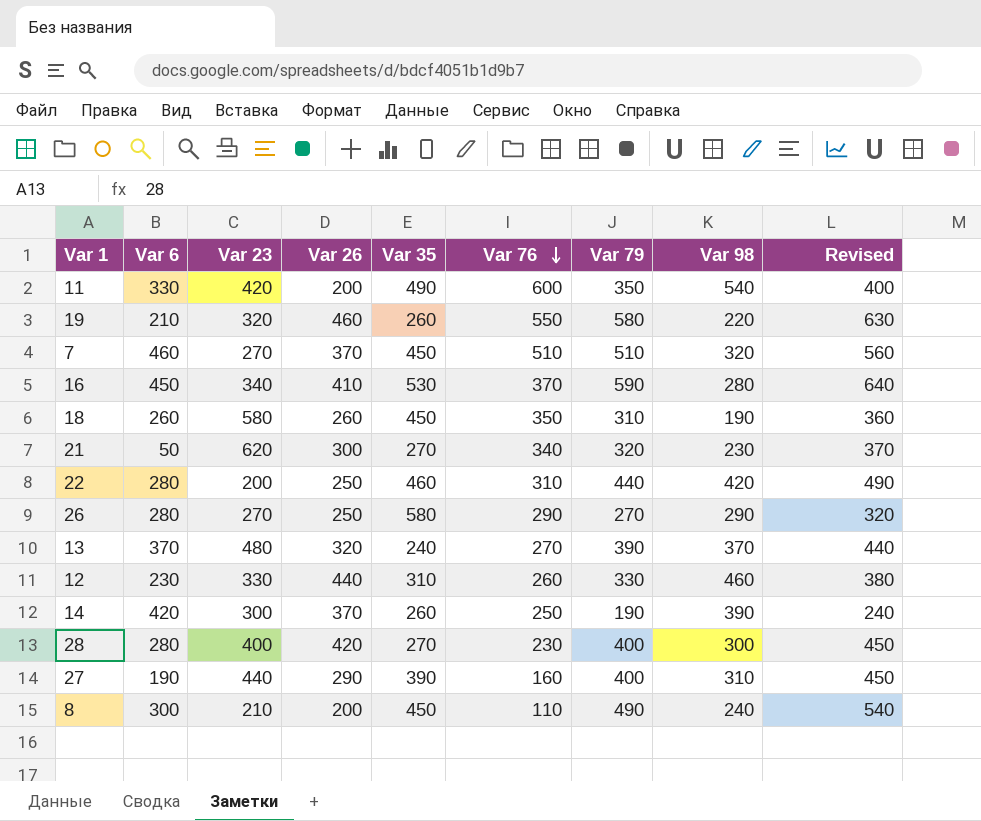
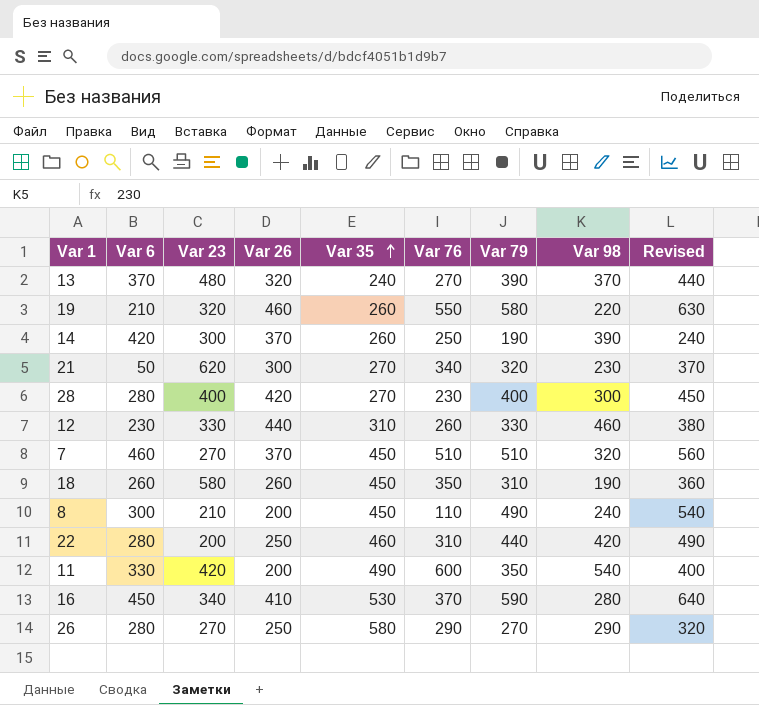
row order: Var 76 descending -> Var 35 ascending
row 27: 190 | 440 | 290 | 390 | 160 | 400 | 310 | 450 -> none

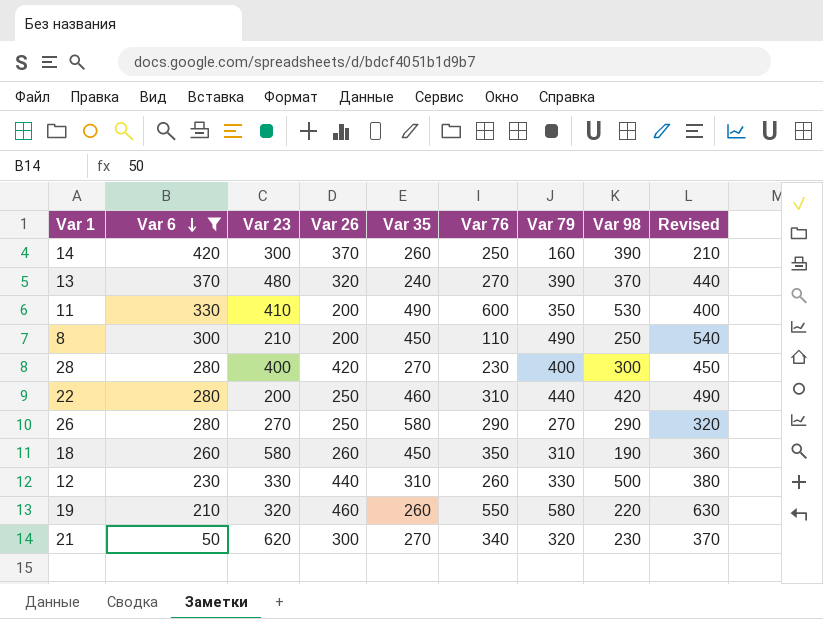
filter: none -> Var 6 <= 420
row order: Var 35 ascending -> Var 6 descending
14 | Var 79: 190 -> 160
14 | Revised: 240 -> 210
11 | Var 23: 420 -> 410
11 | Var 98: 540 -> 530
8 | Var 98: 240 -> 250
12 | Var 98: 460 -> 500

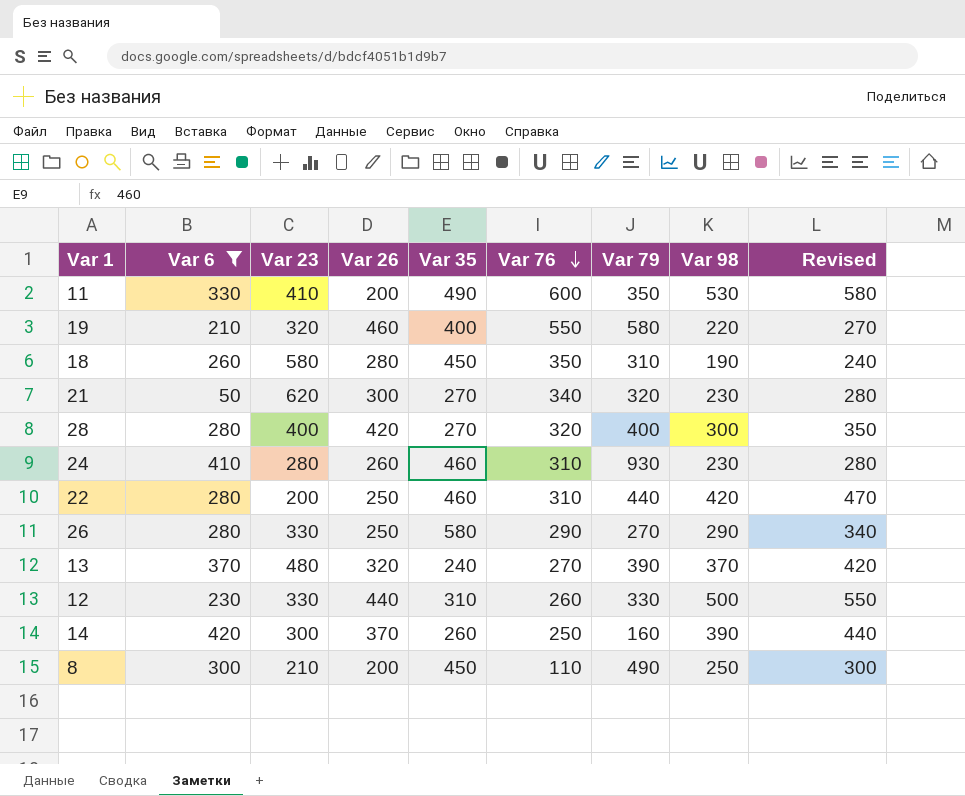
row order: Var 6 descending -> Var 76 descending
column Revised | formula: [Var 79] + 50 -> [Var 98] + 50
19 | Var 35: 260 -> 400
18 | Var 26: 260 -> 280
28 | Var 76: 230 -> 320
row 24: none -> 410 | 280 | 260 | 460 | 310 | 930 | 230 | 280
26 | Var 23: 270 -> 330

